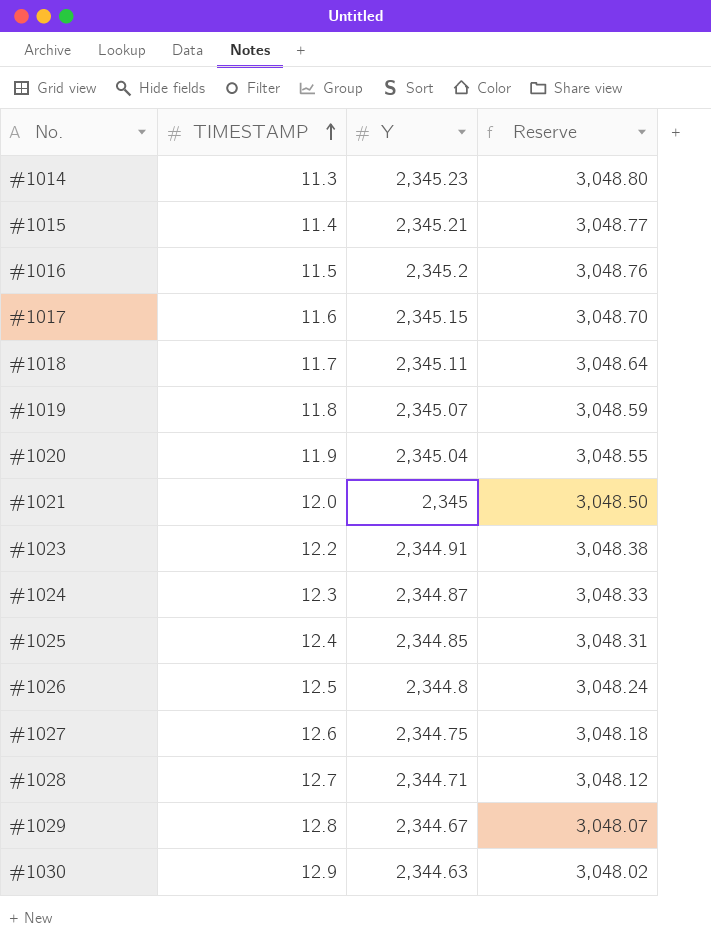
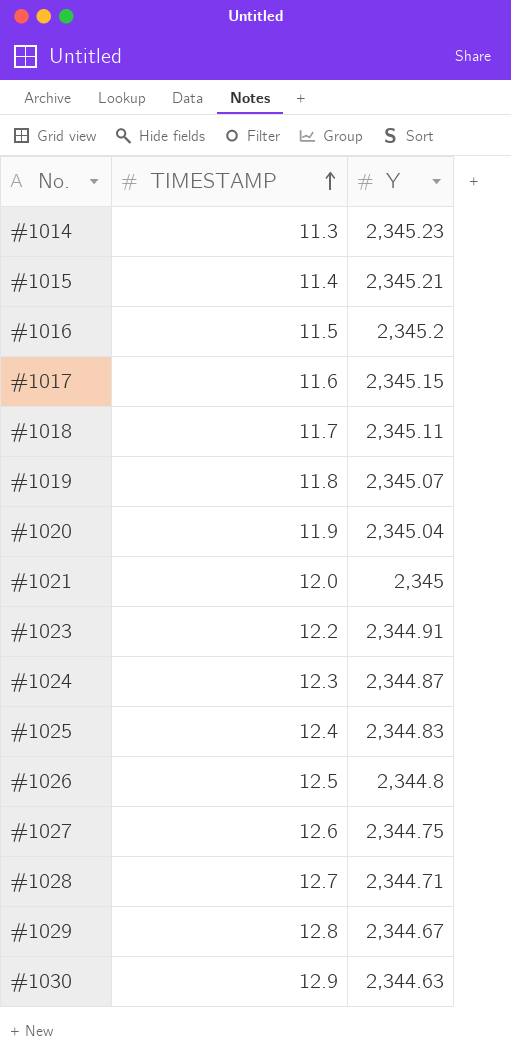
column Reserve | formula: [Y] * 1.3 -> none
#1025 | Y: 2,344.85 -> 2,344.83

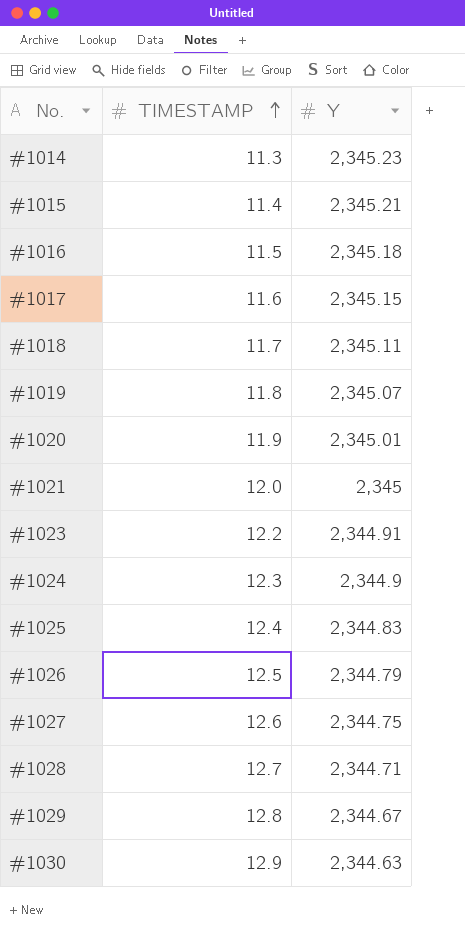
#1016 | Y: 2,345.2 -> 2,345.18
#1020 | Y: 2,345.04 -> 2,345.01
#1024 | Y: 2,344.87 -> 2,344.9
#1026 | Y: 2,344.8 -> 2,344.79

